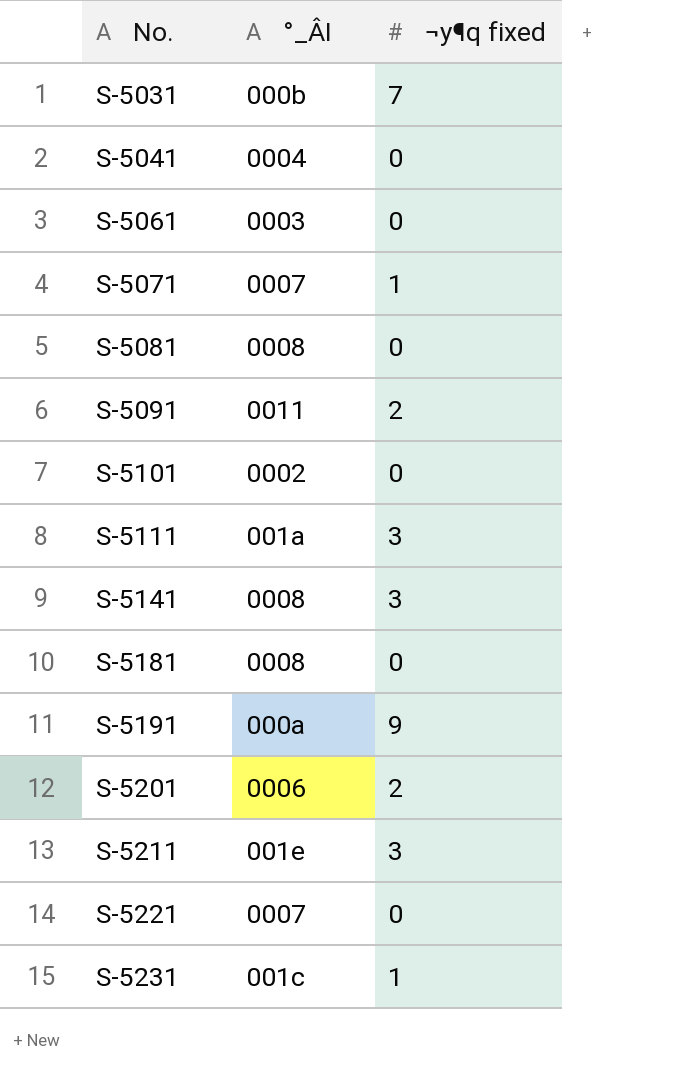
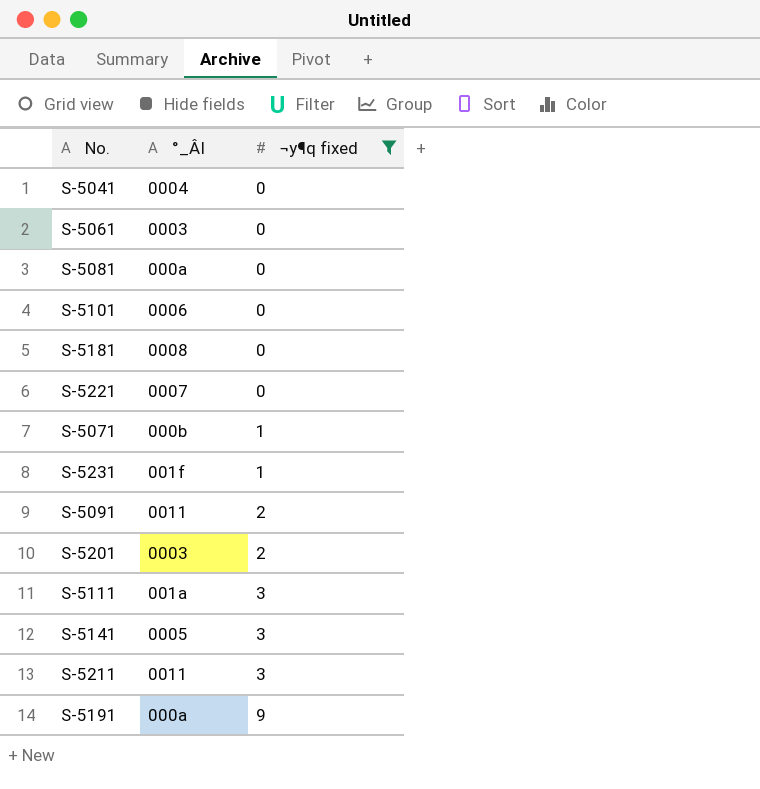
filter: none -> ¬y¶q fixed != 7
row order: No. ascending -> ¬y¶q fixed ascending
S-5081 | °_ÂI: 0008 -> 000a
S-5101 | °_ÂI: 0002 -> 0006
S-5071 | °_ÂI: 0007 -> 000b
S-5231 | °_ÂI: 001c -> 001f
S-5201 | °_ÂI: 0006 -> 0003
S-5141 | °_ÂI: 0008 -> 0005
S-5211 | °_ÂI: 001e -> 0011

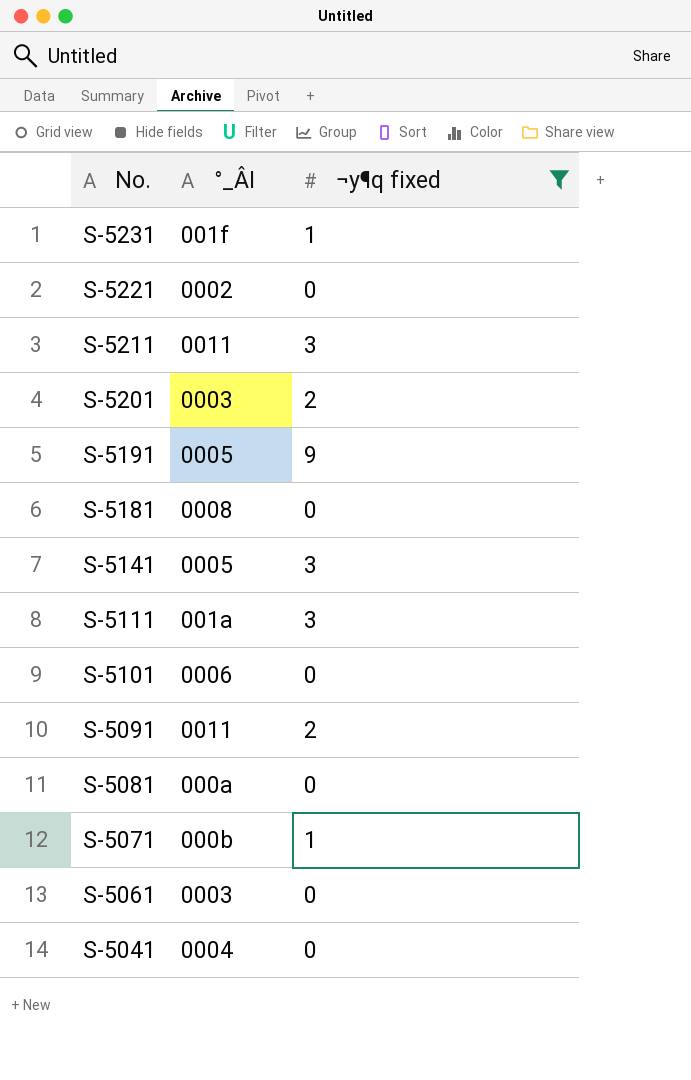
row order: ¬y¶q fixed ascending -> No. descending
S-5221 | °_ÂI: 0007 -> 0002
S-5191 | °_ÂI: 000a -> 0005

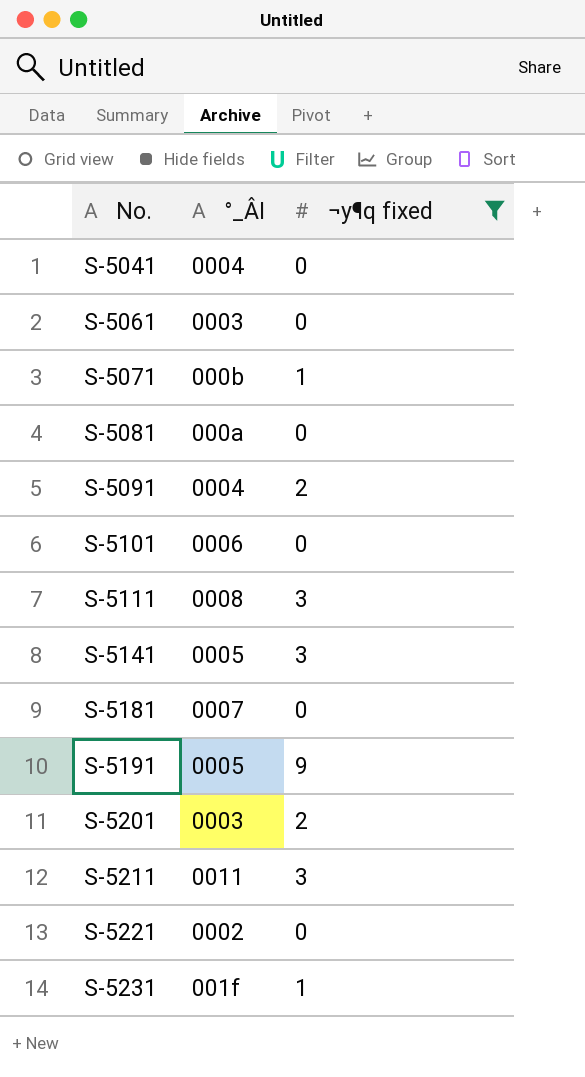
row order: No. descending -> No. ascending
S-5091 | °_ÂI: 0011 -> 0004
S-5111 | °_ÂI: 001a -> 0008
S-5181 | °_ÂI: 0008 -> 0007

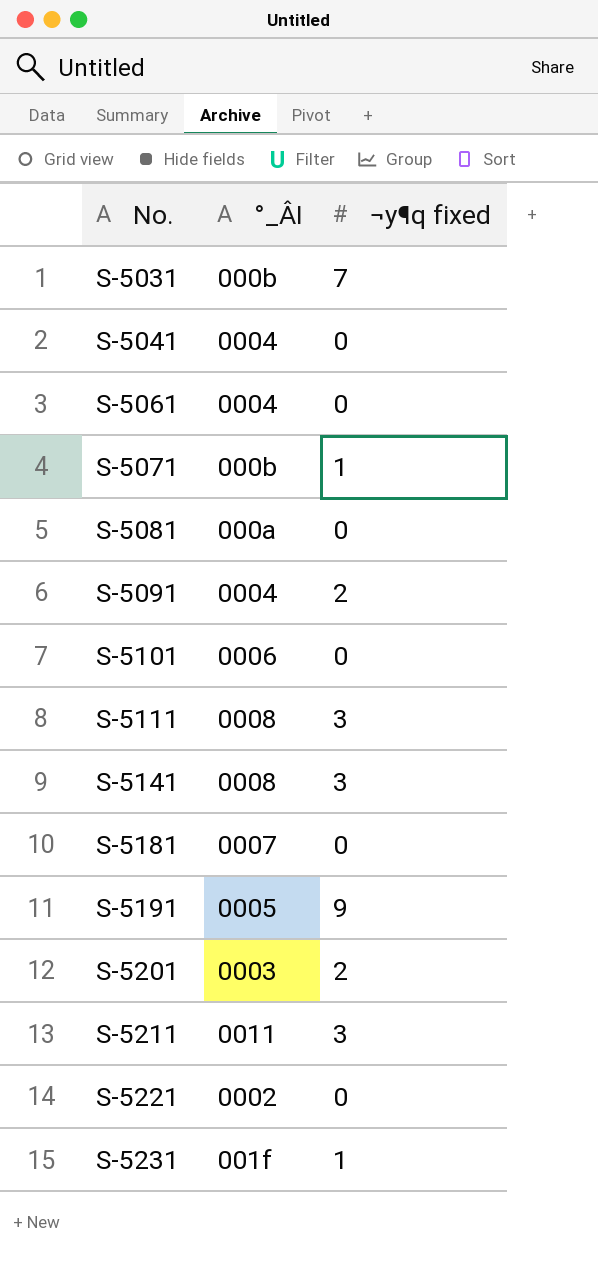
filter: ¬y¶q fixed != 7 -> none
S-5061 | °_ÂI: 0003 -> 0004
S-5141 | °_ÂI: 0005 -> 0008

